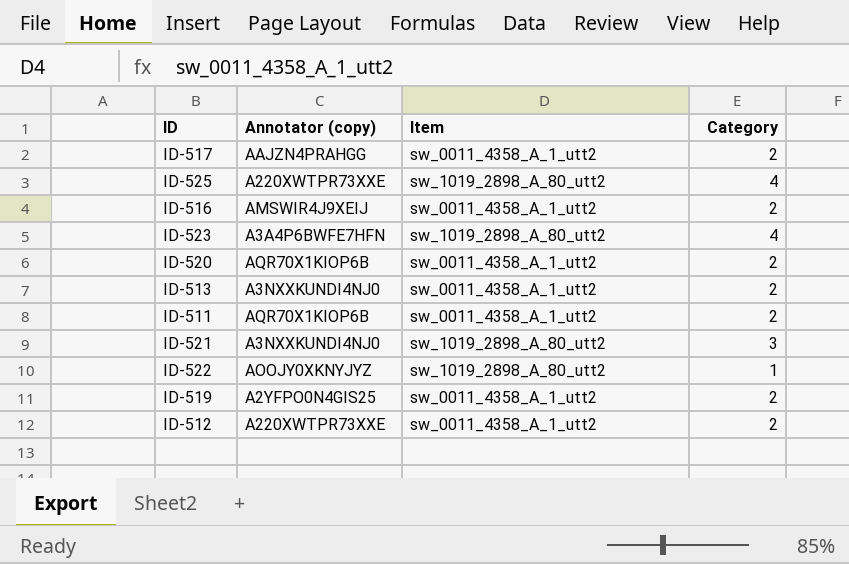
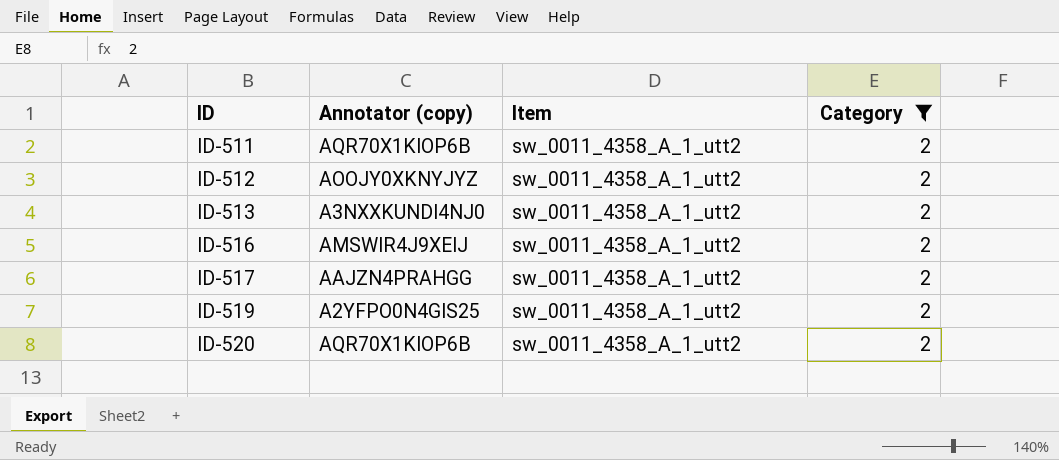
filter: none -> Category = 2
row order: none -> ID ascending
ID-512 | Annotator (copy): A220XWTPR73XXE -> AOOJY0XKNYJYZ

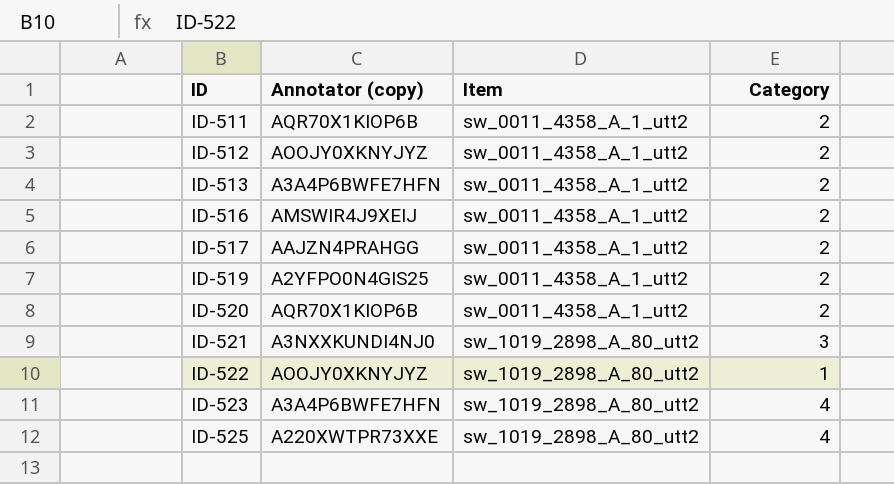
filter: Category = 2 -> none
ID-513 | Annotator (copy): A3NXXKUNDI4NJ0 -> A3A4P6BWFE7HFN

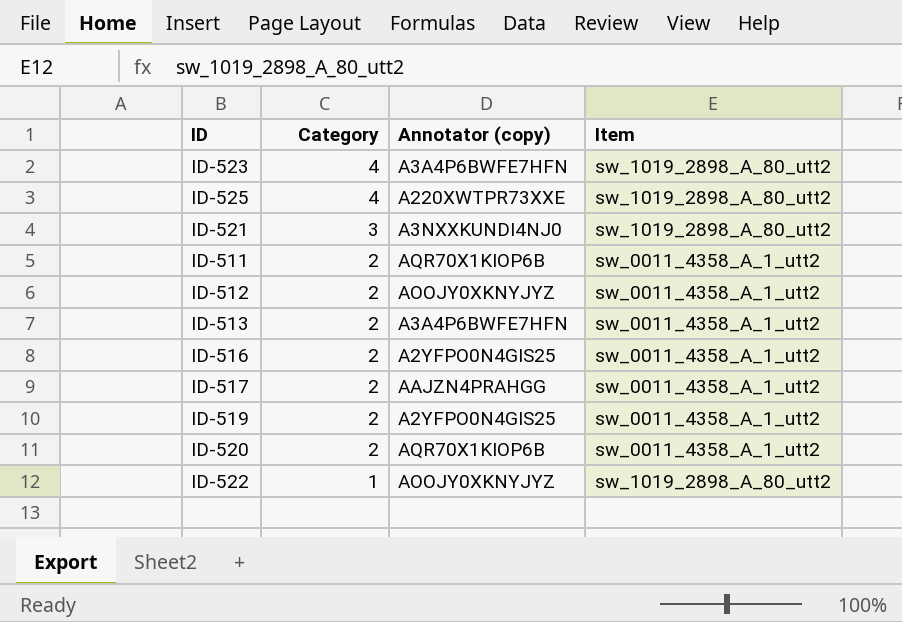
row order: ID ascending -> Category descending
column Category | position: 4 -> 2
ID-516 | Annotator (copy): AMSWIR4J9XEIJ -> A2YFPO0N4GIS25

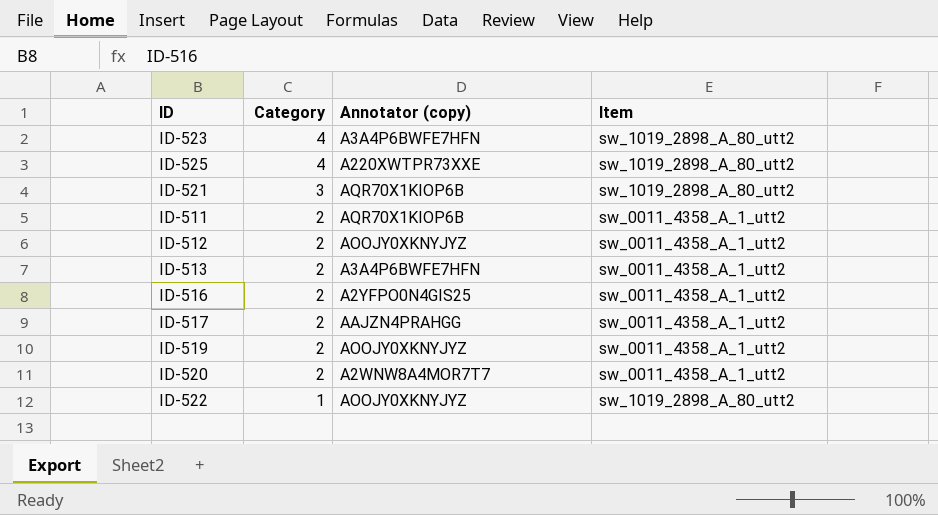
ID-521 | Annotator (copy): A3NXXKUNDI4NJ0 -> AQR70X1KIOP6B
ID-519 | Annotator (copy): A2YFPO0N4GIS25 -> AOOJY0XKNYJYZ
ID-520 | Annotator (copy): AQR70X1KIOP6B -> A2WNW8A4MOR7T7

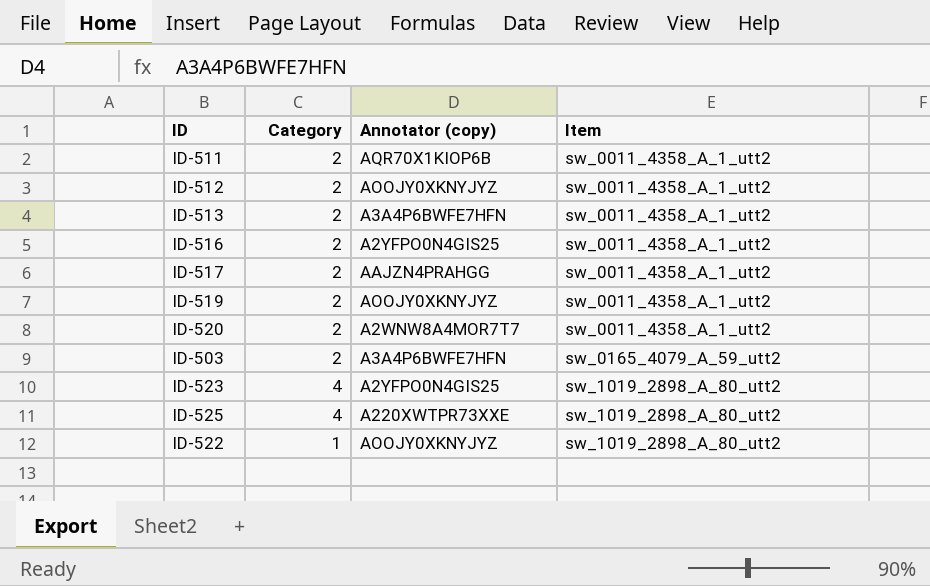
row order: Category descending -> Item ascending
row ID-521: 3 | AQR70X1KIOP6B | sw_1019_2898_A_80_utt2 -> none
row ID-503: none -> 2 | A3A4P6BWFE7HFN | sw_0165_4079_A_59_utt2
ID-523 | Annotator (copy): A3A4P6BWFE7HFN -> A2YFPO0N4GIS25

